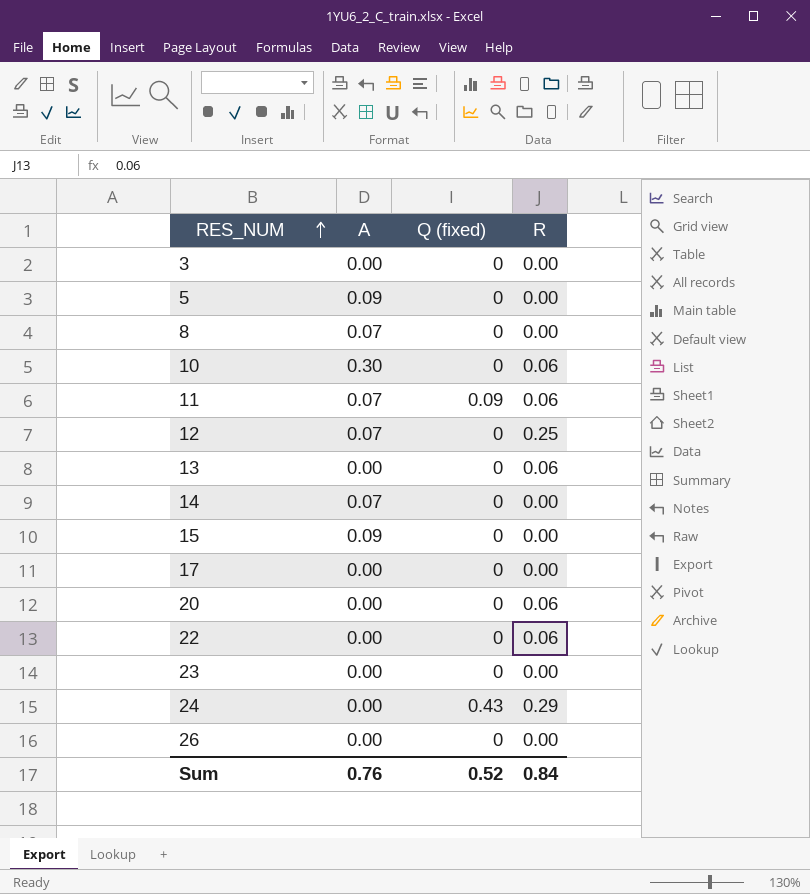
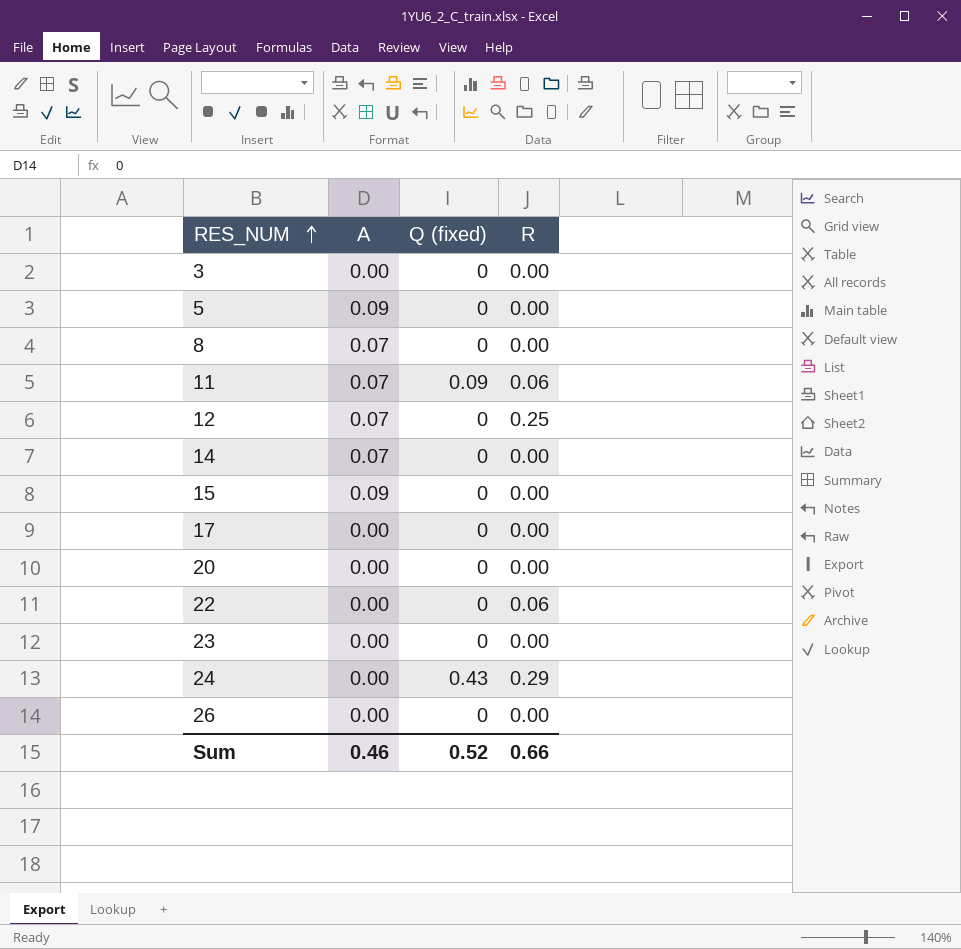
row 10: 0.30 | 0 | 0.06 -> none
row 13: 0.00 | 0 | 0.06 -> none
20 | R: 0.06 -> 0.00
Sum | A: 0.76 -> 0.46
Sum | R: 0.84 -> 0.66

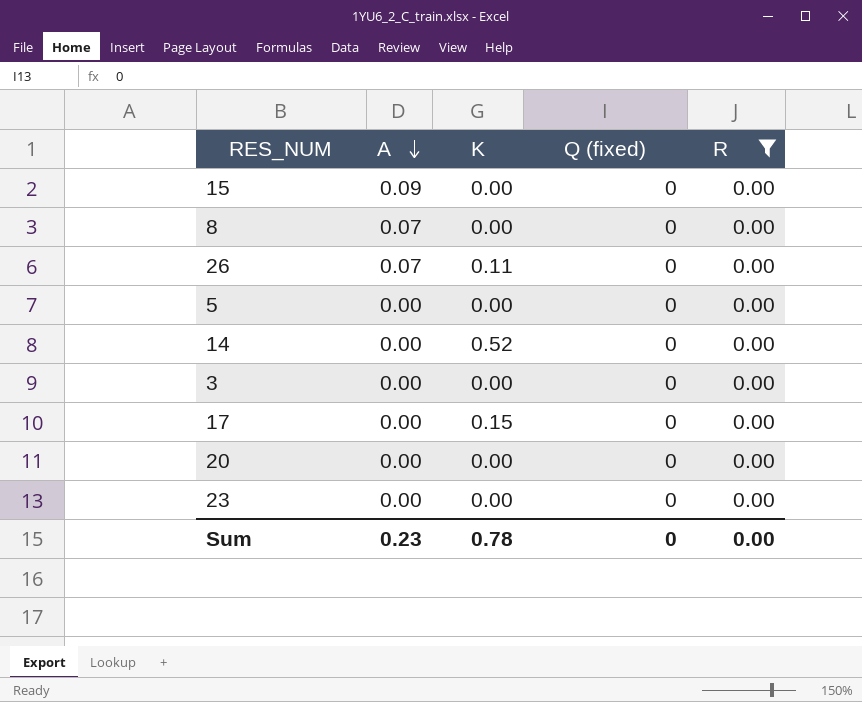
filter: none -> R = 0.00
row order: RES_NUM ascending -> A descending
column K | position: none -> 3
26 | A: 0.00 -> 0.07
5 | A: 0.09 -> 0.00
14 | A: 0.07 -> 0.00
Sum | A: 0.46 -> 0.23
Sum | Q (fixed): 0.52 -> 0
Sum | R: 0.66 -> 0.00

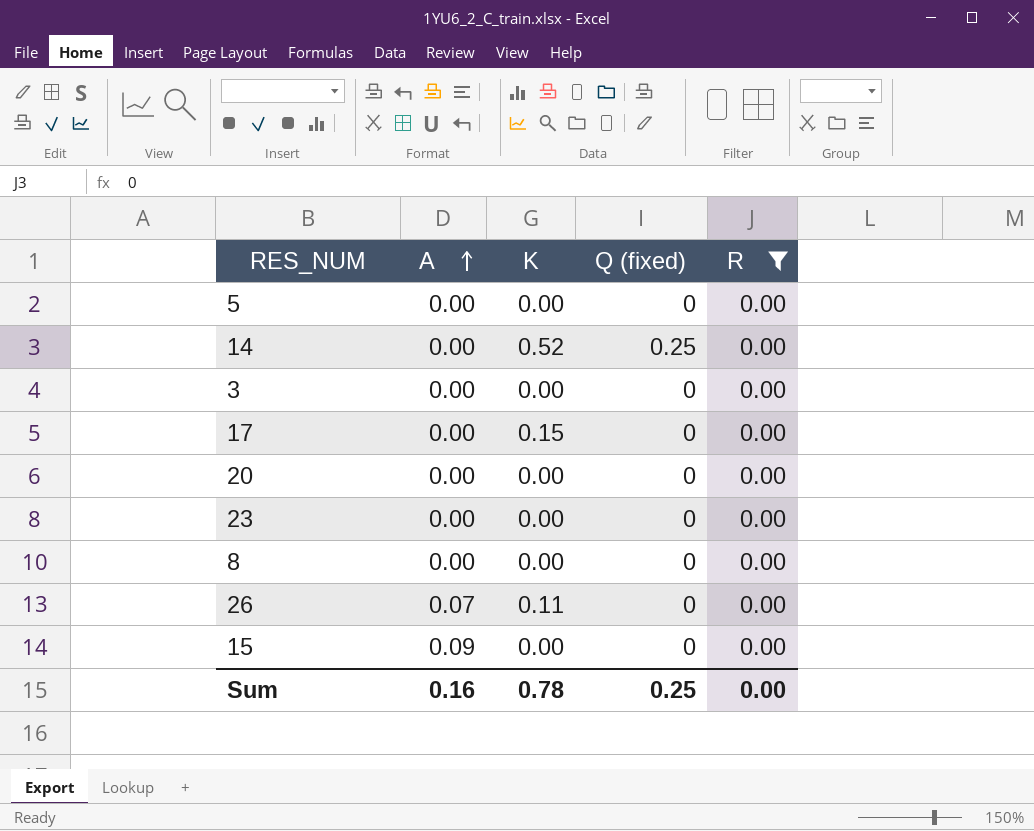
row order: A descending -> A ascending
14 | Q (fixed): 0 -> 0.25
8 | A: 0.07 -> 0.00
Sum | A: 0.23 -> 0.16
Sum | Q (fixed): 0 -> 0.25

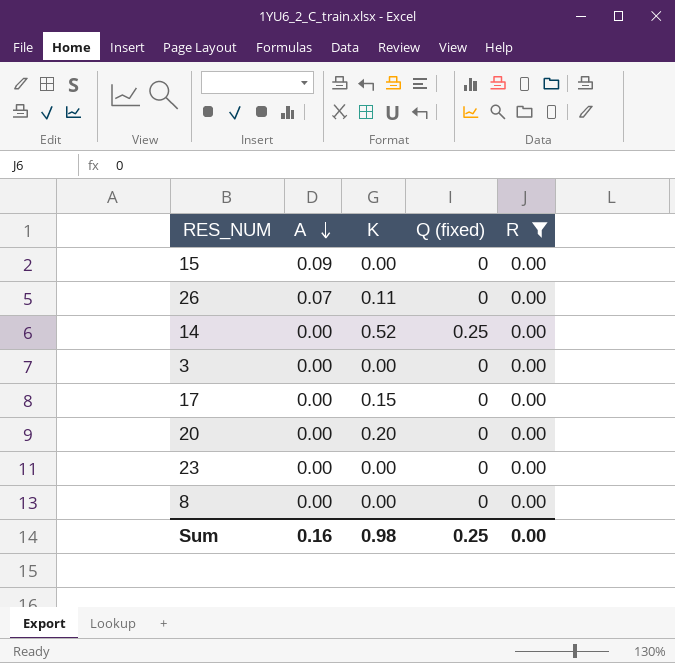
row order: A ascending -> A descending
row 5: 0.00 | 0.00 | 0 | 0.00 -> none
20 | K: 0.00 -> 0.20
Sum | K: 0.78 -> 0.98

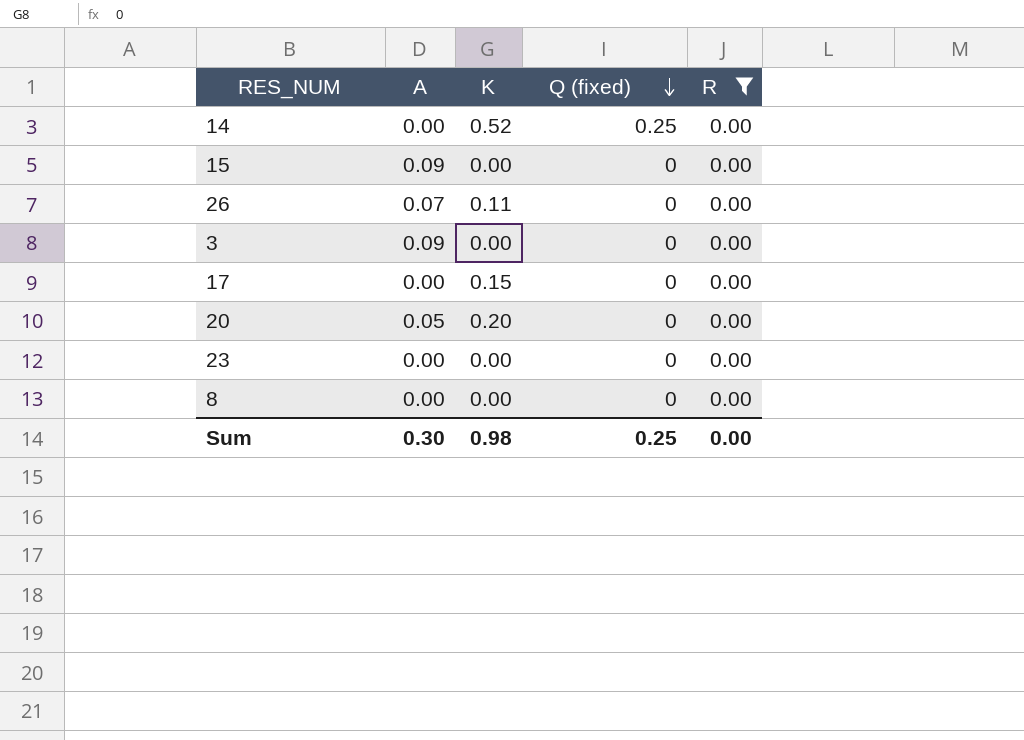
row order: A descending -> Q (fixed) descending
3 | A: 0.00 -> 0.09
20 | A: 0.00 -> 0.05
Sum | A: 0.16 -> 0.30

